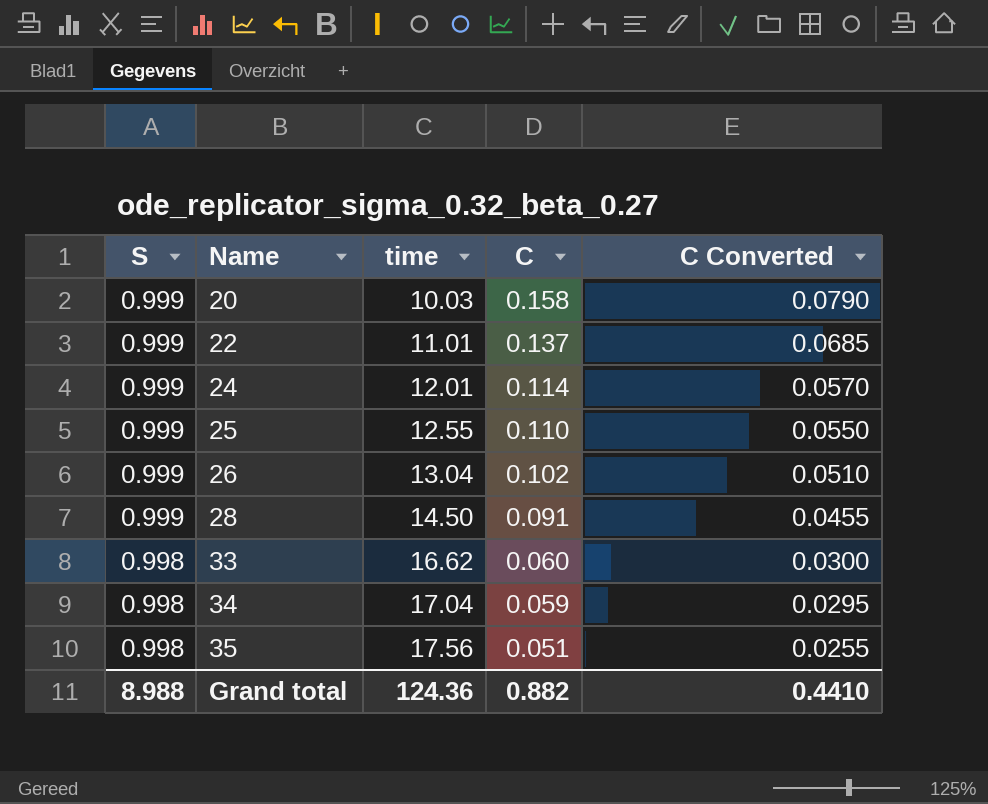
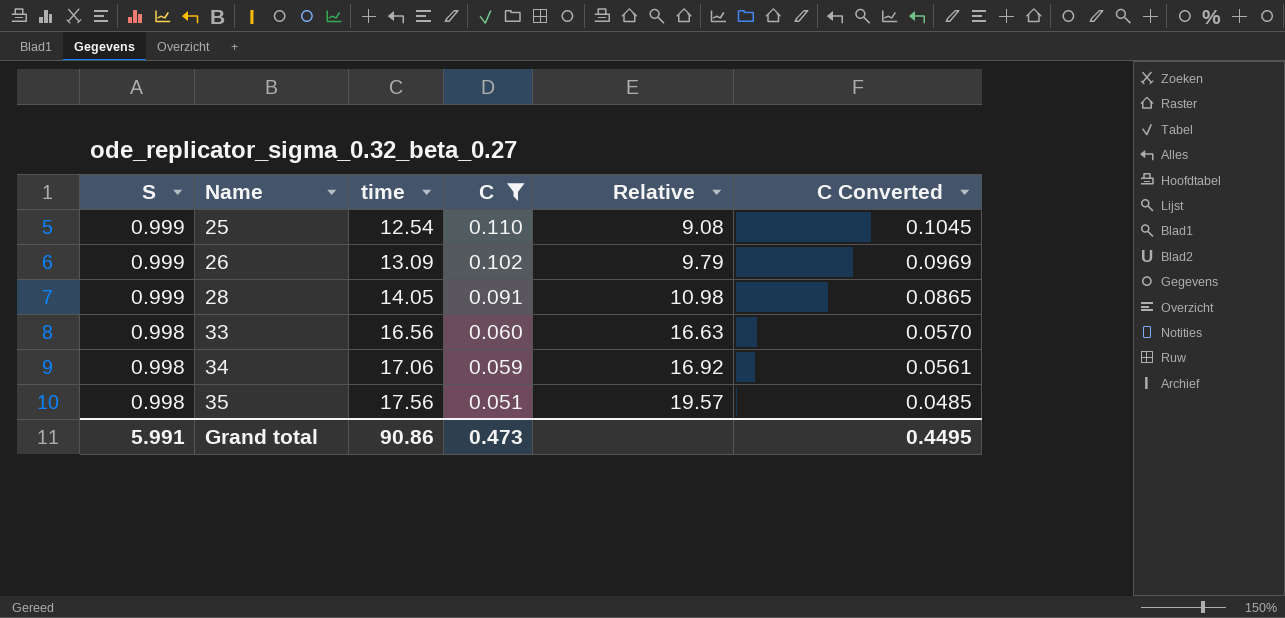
filter: none -> C <= 0.110
column Relative | formula: none -> [S] / [C]
column C Converted | formula: [C] * 0.5 -> [C] * 0.95
25 | time: 12.55 -> 12.54
26 | time: 13.04 -> 13.09
28 | time: 14.50 -> 14.05
33 | time: 16.62 -> 16.56
34 | time: 17.04 -> 17.06
Grand total | S: 8.988 -> 5.991
Grand total | time: 124.36 -> 90.86
Grand total | C: 0.882 -> 0.473
Grand total | C Converted: 0.4410 -> 0.4495

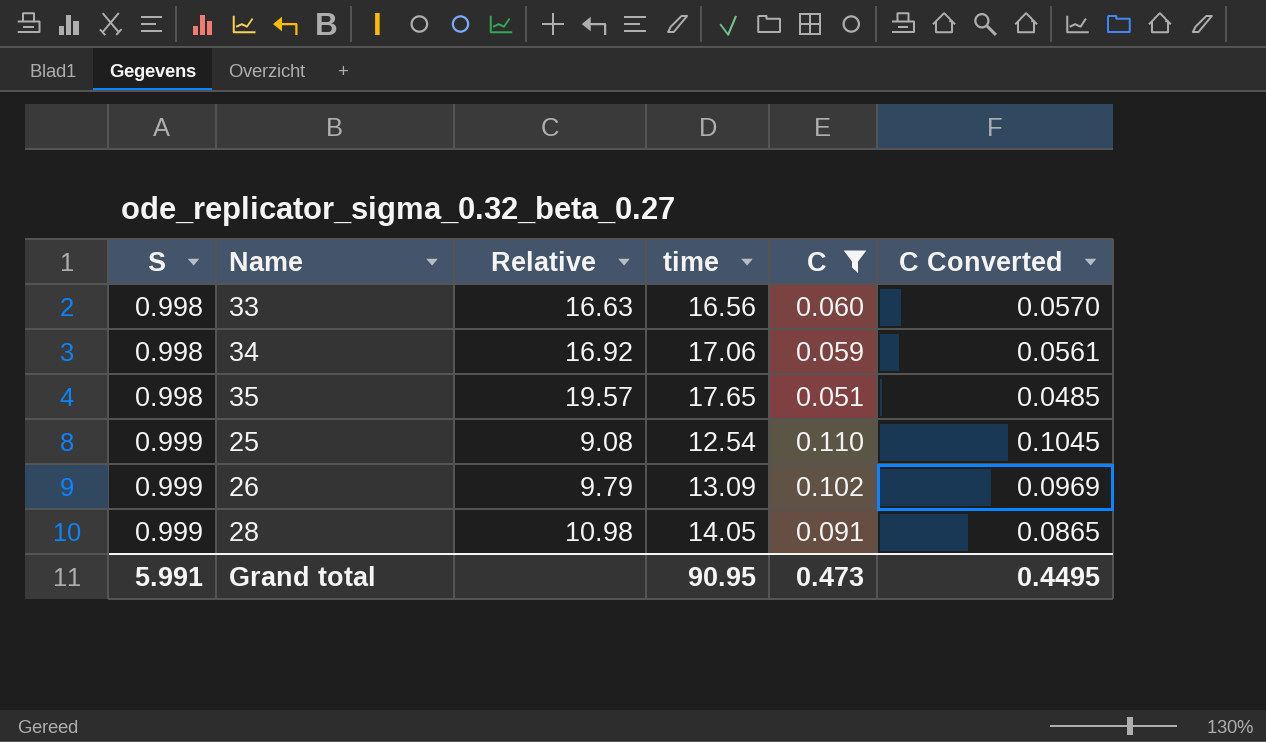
row order: S descending -> S ascending
column Relative | position: 5 -> 3
35 | time: 17.56 -> 17.65
Grand total | time: 90.86 -> 90.95

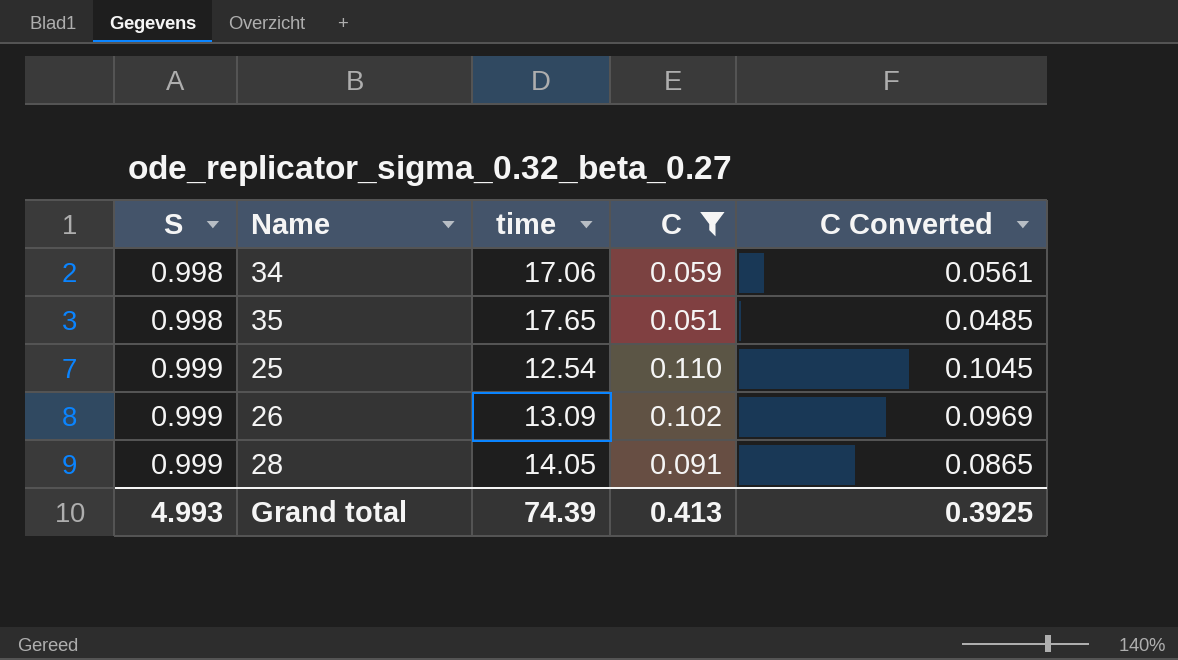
column Relative | formula: [S] / [C] -> none
row 33: 0.998 | 16.63 | 16.56 | 0.060 | 0.0570 -> none
Grand total | S: 5.991 -> 4.993
Grand total | time: 90.95 -> 74.39
Grand total | C: 0.473 -> 0.413
Grand total | C Converted: 0.4495 -> 0.3925

